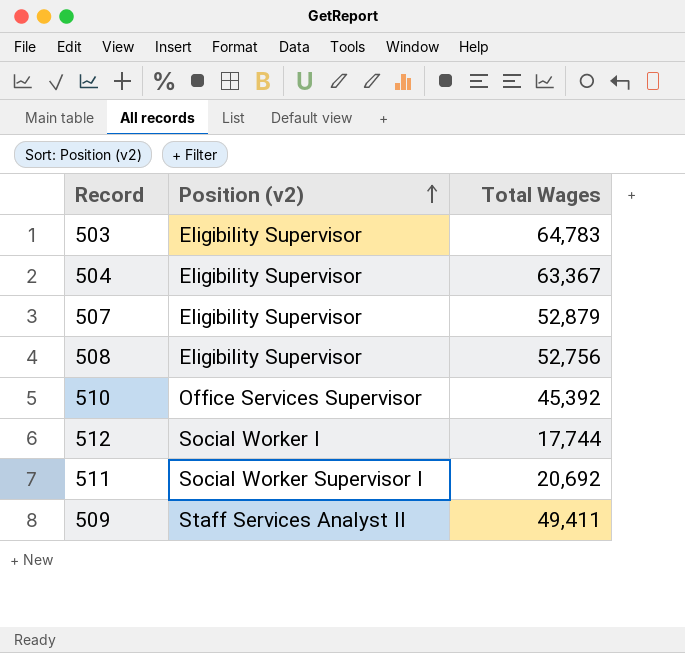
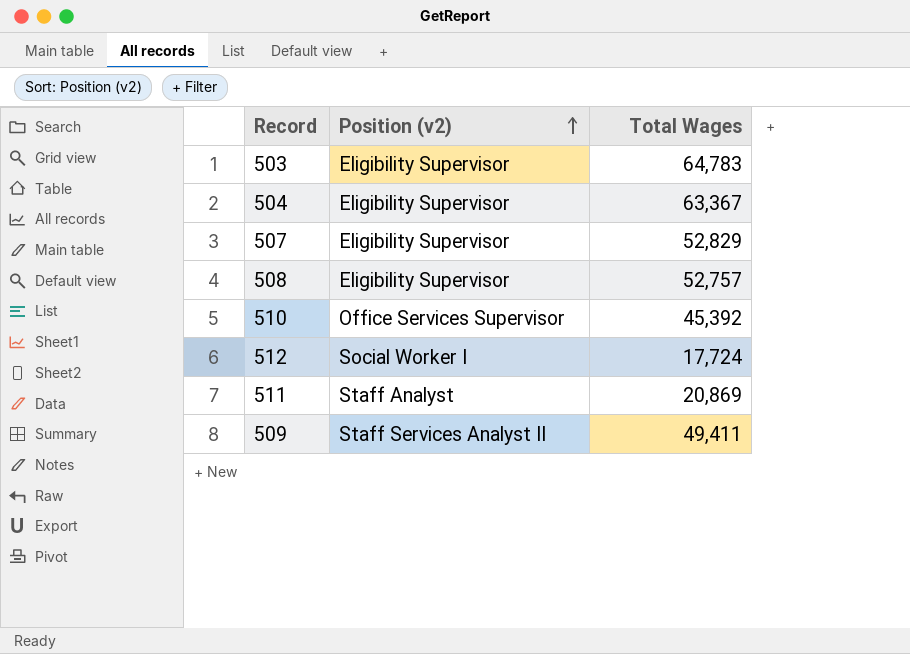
507 | Total Wages: 52,879 -> 52,829
508 | Total Wages: 52,756 -> 52,757
512 | Total Wages: 17,744 -> 17,724
511 | Position (v2): Social Worker Supervisor I -> Staff Analyst
511 | Total Wages: 20,692 -> 20,869

